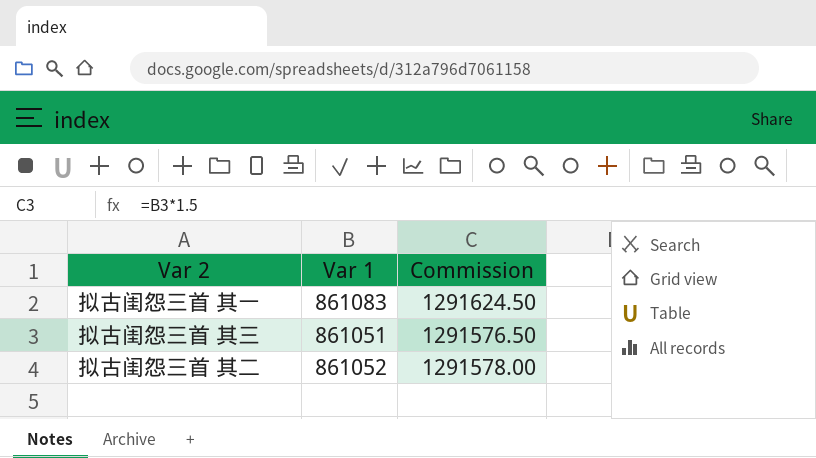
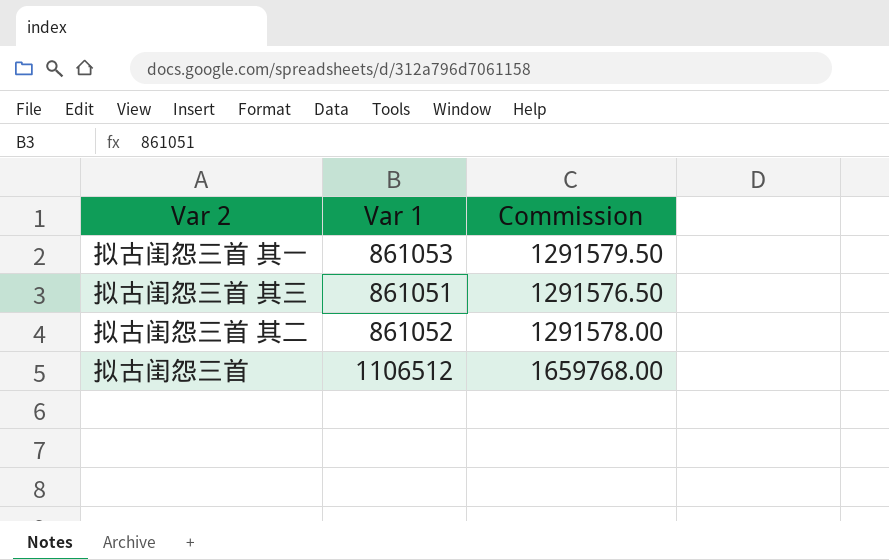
拟古闺怨三首 其一 | Var 1: 861083 -> 861053
拟古闺怨三首 其一 | Commission: 1291624.50 -> 1291579.50
row 拟古闺怨三首: none -> 1106512 | 1659768.00

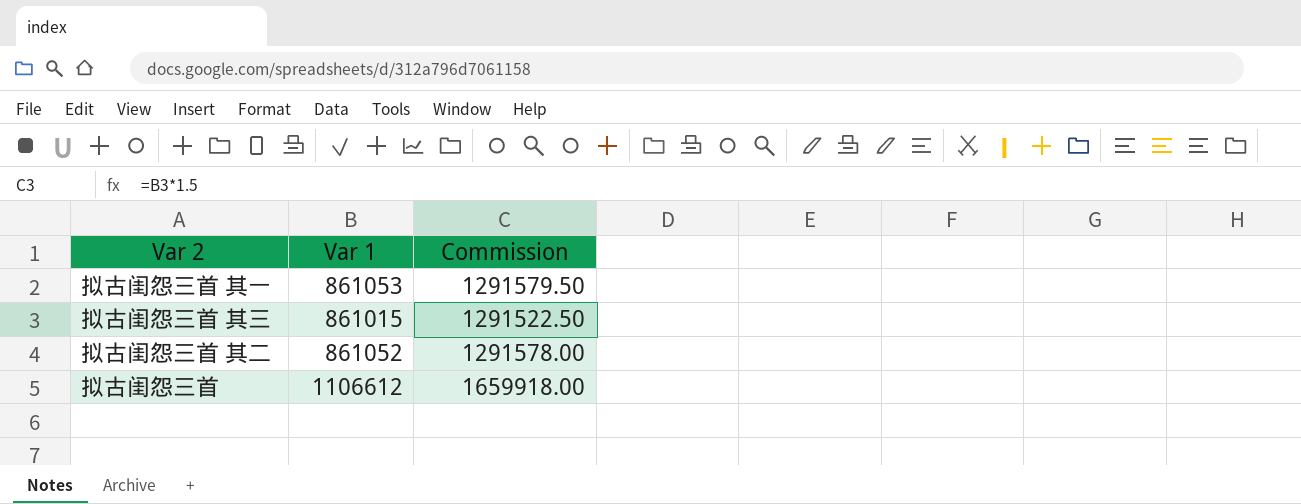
拟古闺怨三首 其三 | Var 1: 861051 -> 861015
拟古闺怨三首 其三 | Commission: 1291576.50 -> 1291522.50
拟古闺怨三首 | Var 1: 1106512 -> 1106612
拟古闺怨三首 | Commission: 1659768.00 -> 1659918.00

